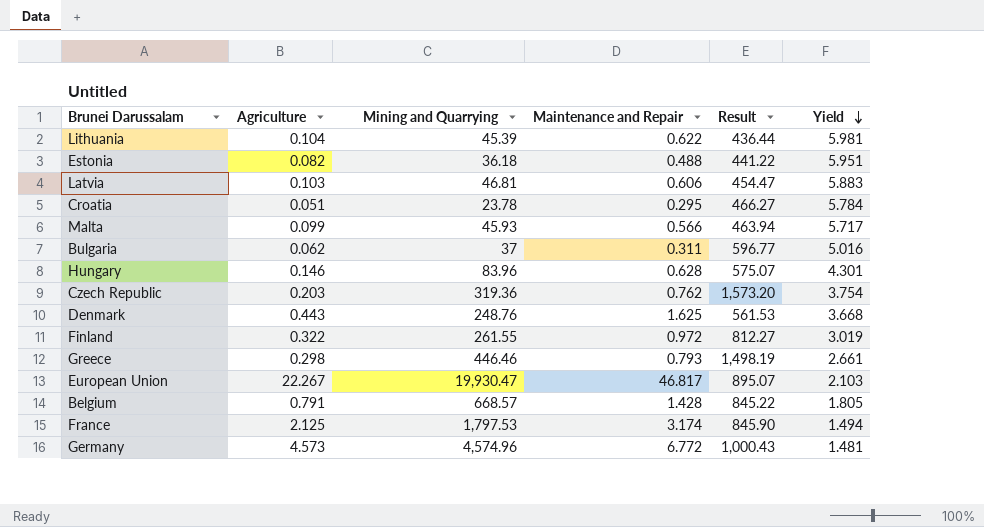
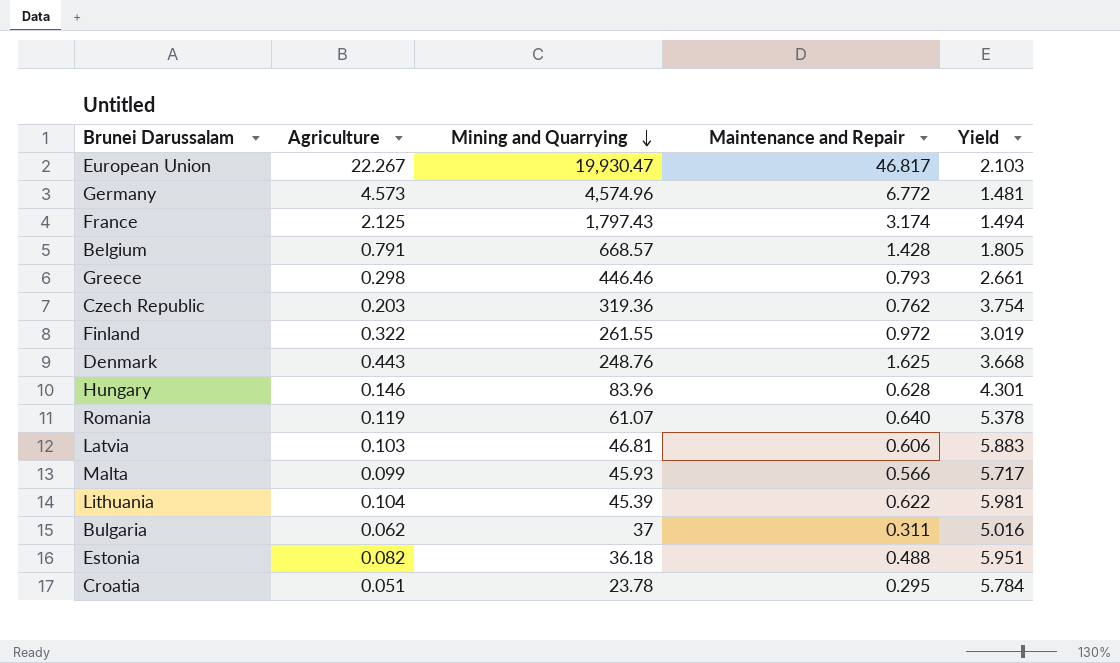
row order: Yield descending -> Mining and Quarrying descending
column Result | formula: [Mining and Quarrying] / [Agriculture] -> none
France | Mining and Quarrying: 1,797.53 -> 1,797.43
row Romania: none -> 0.119 | 61.07 | 0.640 | 5.378

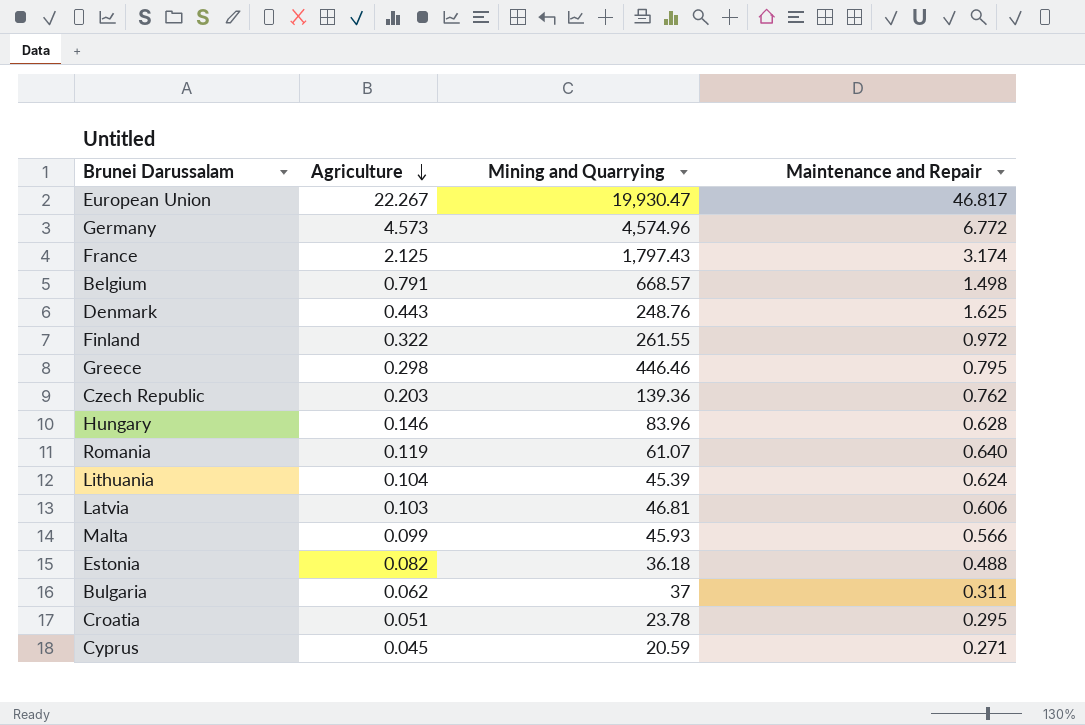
row order: Mining and Quarrying descending -> Agriculture descending
column Yield | formula: [Maintenance and Repair] / [Agriculture] -> none
Belgium | Maintenance and Repair: 1.428 -> 1.498
Greece | Maintenance and Repair: 0.793 -> 0.795
Czech Republic | Mining and Quarrying: 319.36 -> 139.36
Lithuania | Maintenance and Repair: 0.622 -> 0.624
row Cyprus: none -> 0.045 | 20.59 | 0.271

